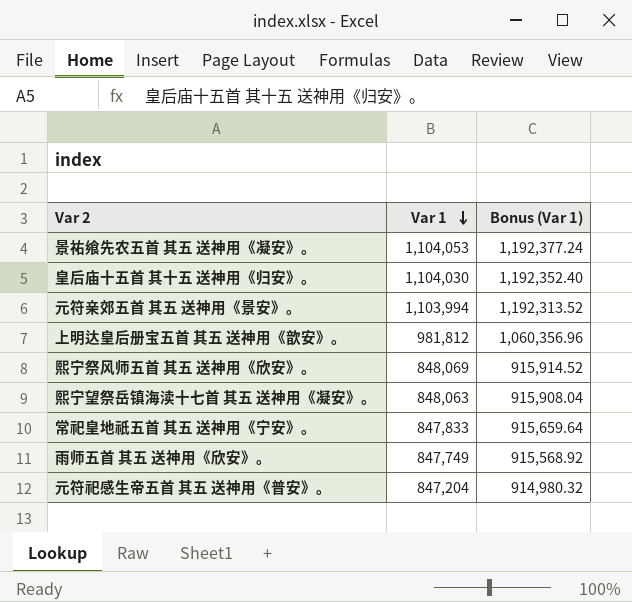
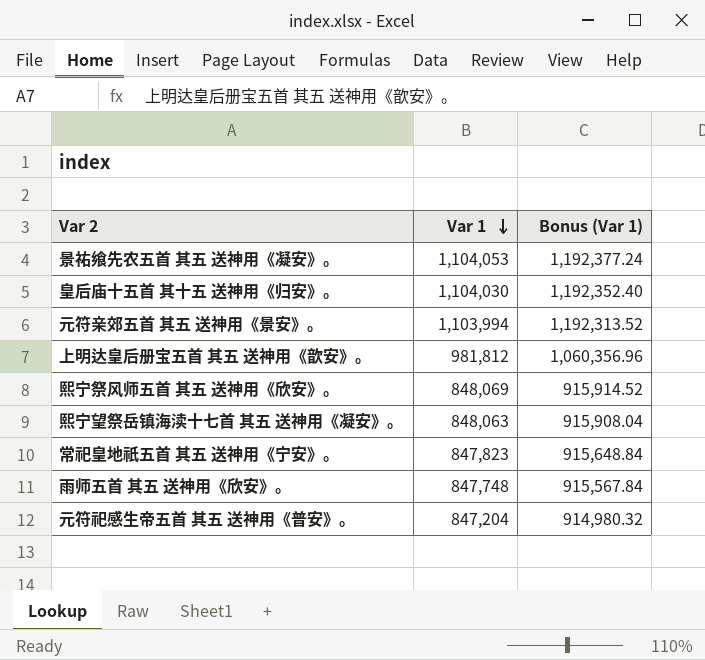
常祀皇地祇五首 其五 送神用《宁安》。 | Var 1: 847,833 -> 847,823
常祀皇地祇五首 其五 送神用《宁安》。 | Bonus (Var 1): 915,659.64 -> 915,648.84
雨师五首 其五 送神用《欣安》。 | Var 1: 847,749 -> 847,748
雨师五首 其五 送神用《欣安》。 | Bonus (Var 1): 915,568.92 -> 915,567.84

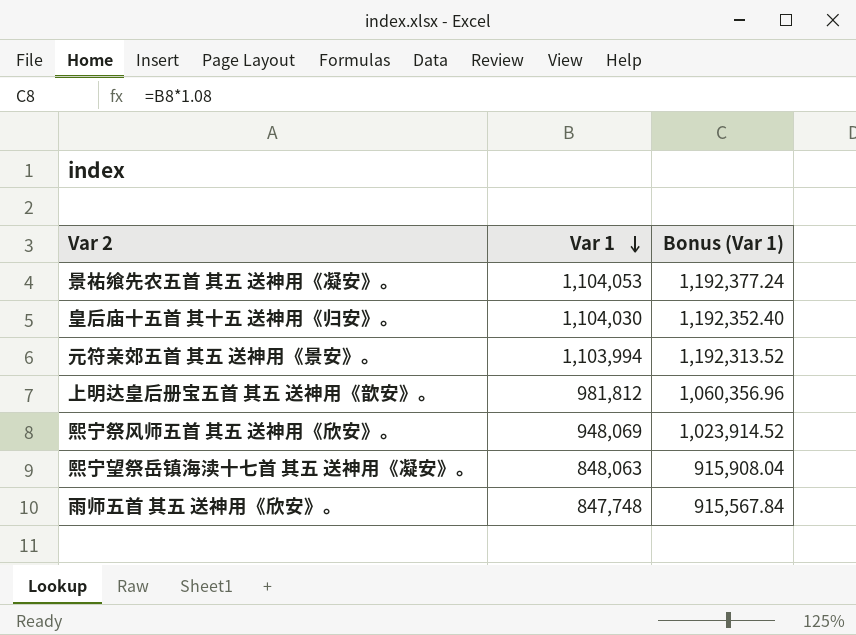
row 常祀皇地祇五首 其五 送神用《宁安》。: 847,823 | 915,648.84 -> none
row 元符祀感生帝五首 其五 送神用《普安》。: 847,204 | 914,980.32 -> none
熙宁祭风师五首 其五 送神用《欣安》。 | Var 1: 848,069 -> 948,069
熙宁祭风师五首 其五 送神用《欣安》。 | Bonus (Var 1): 915,914.52 -> 1,023,914.52

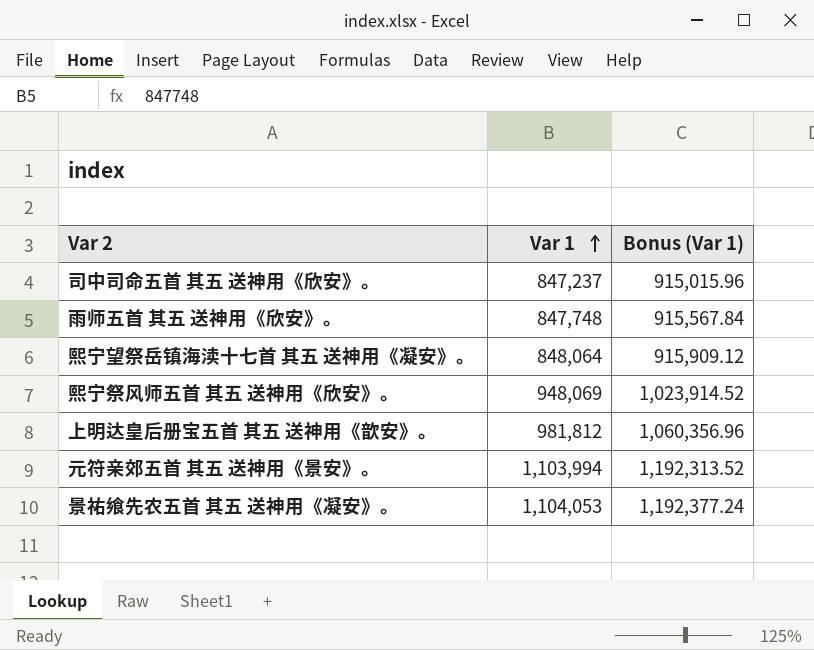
row order: Var 1 descending -> Var 1 ascending
row 皇后庙十五首 其十五 送神用《归安》。: 1,104,030 | 1,192,352.40 -> none
row 司中司命五首 其五 送神用《欣安》。: none -> 847,237 | 915,015.96
熙宁望祭岳镇海渎十七首 其五 送神用《凝安》。 | Var 1: 848,063 -> 848,064
熙宁望祭岳镇海渎十七首 其五 送神用《凝安》。 | Bonus (Var 1): 915,908.04 -> 915,909.12

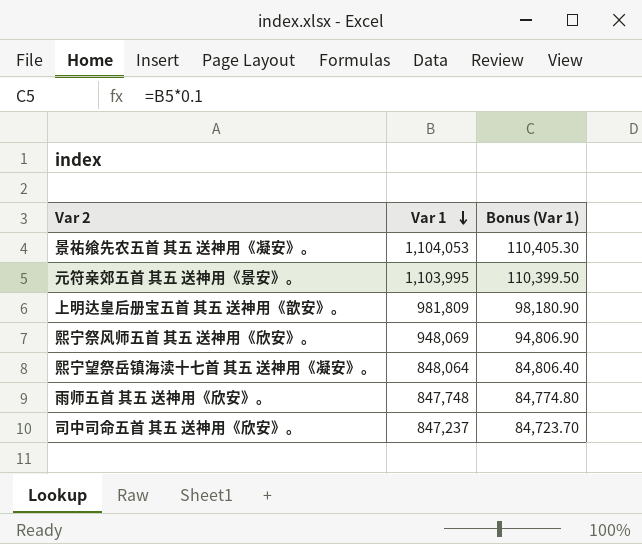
row order: Var 1 ascending -> Var 1 descending
column Bonus (Var 1) | formula: [Var 1] * 1.08 -> [Var 1] * 0.1
元符亲郊五首 其五 送神用《景安》。 | Var 1: 1,103,994 -> 1,103,995
上明达皇后册宝五首 其五 送神用《歆安》。 | Var 1: 981,812 -> 981,809

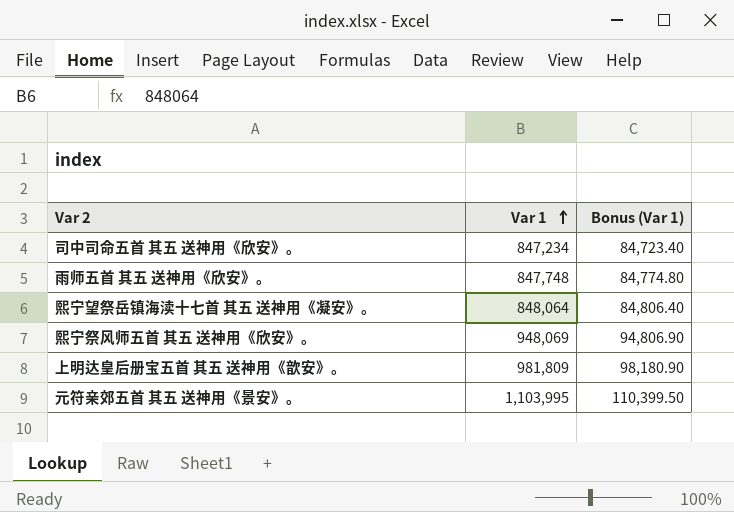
row order: Var 1 descending -> Var 1 ascending
row 景祐飨先农五首 其五 送神用《凝安》。: 1,104,053 | 110,405.30 -> none
司中司命五首 其五 送神用《欣安》。 | Var 1: 847,237 -> 847,234
司中司命五首 其五 送神用《欣安》。 | Bonus (Var 1): 84,723.70 -> 84,723.40

